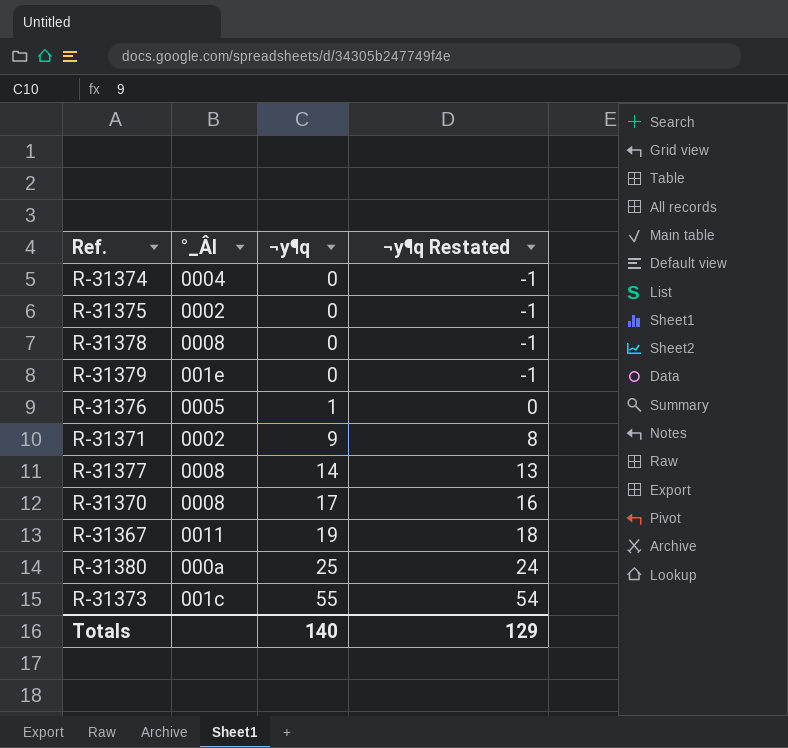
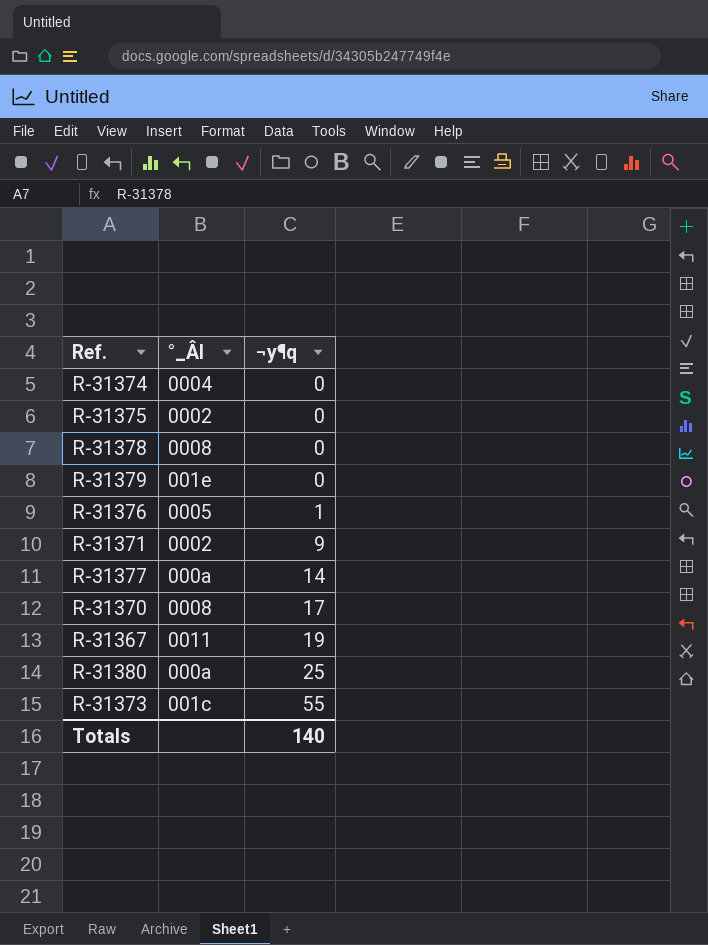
column ¬y¶q Restated | formula: [¬y¶q] - 1 -> none
R-31377 | °_ÂI: 0008 -> 000a

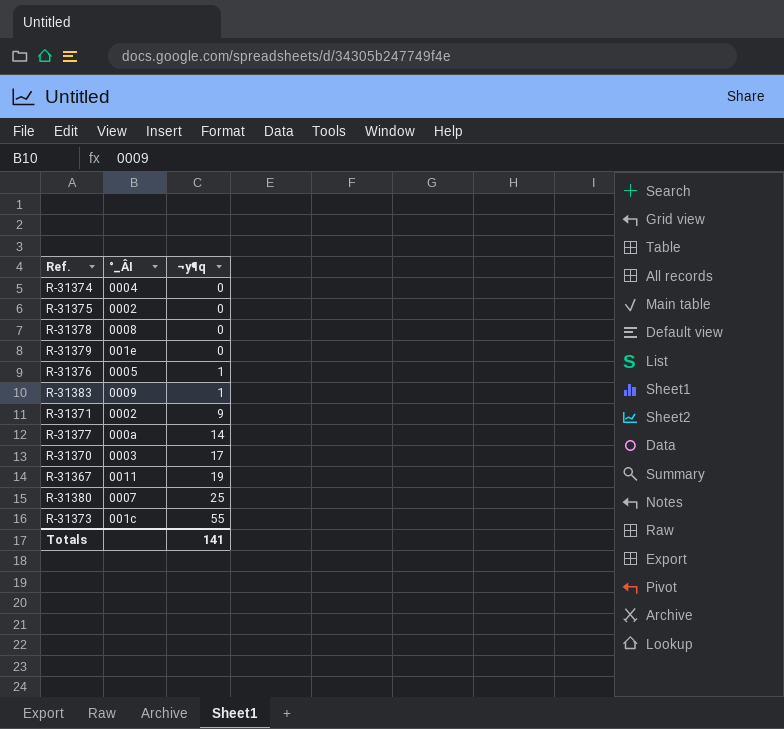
row R-31383: none -> 0009 | 1
R-31370 | °_ÂI: 0008 -> 0003
R-31380 | °_ÂI: 000a -> 0007
Totals | ¬y¶q: 140 -> 141

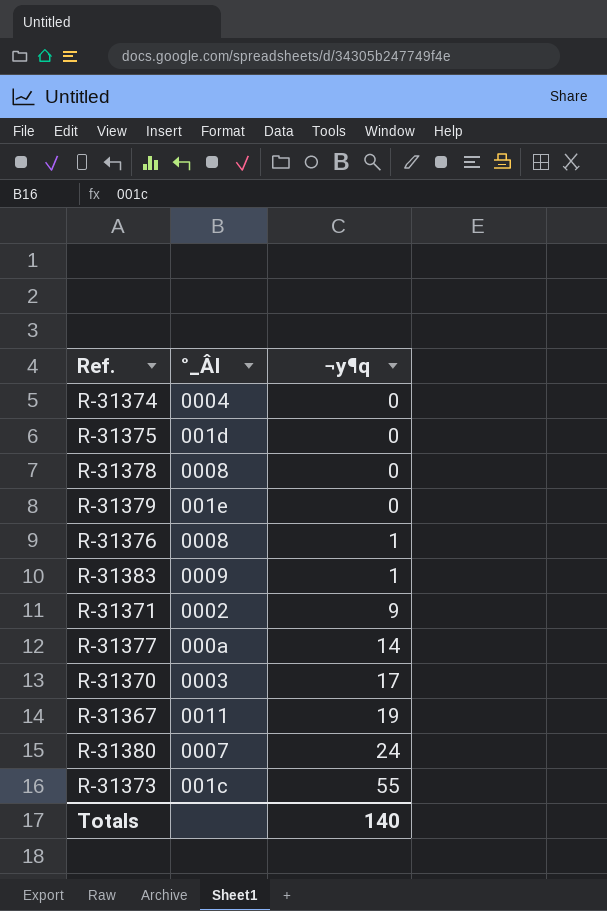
R-31375 | °_ÂI: 0002 -> 001d
R-31376 | °_ÂI: 0005 -> 0008
R-31380 | ¬y¶q: 25 -> 24
Totals | ¬y¶q: 141 -> 140

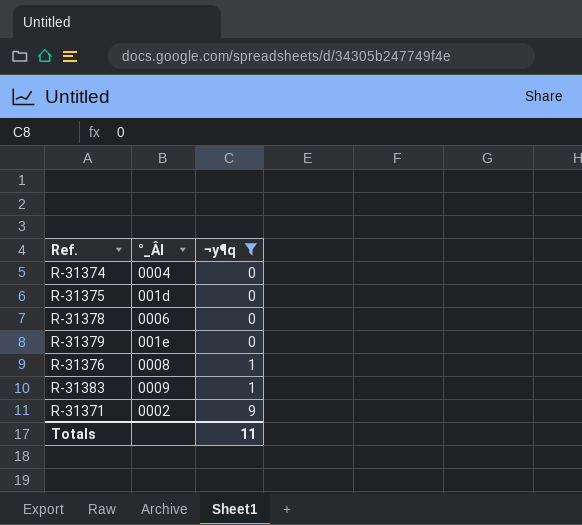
filter: none -> ¬y¶q <= 9
R-31378 | °_ÂI: 0008 -> 0006
Totals | ¬y¶q: 140 -> 11

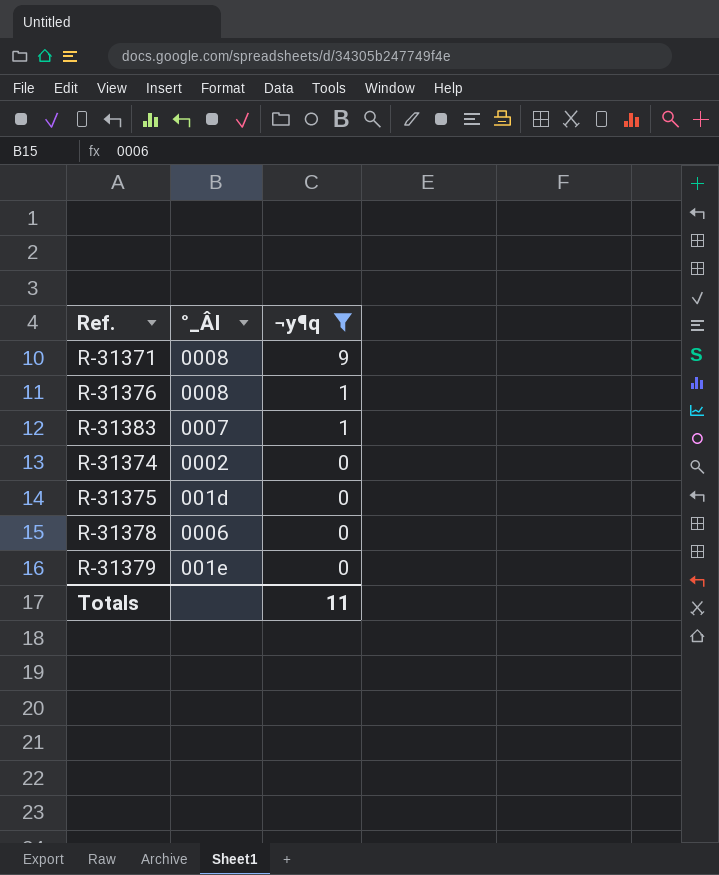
row order: ¬y¶q ascending -> ¬y¶q descending
R-31371 | °_ÂI: 0002 -> 0008
R-31383 | °_ÂI: 0009 -> 0007
R-31374 | °_ÂI: 0004 -> 0002

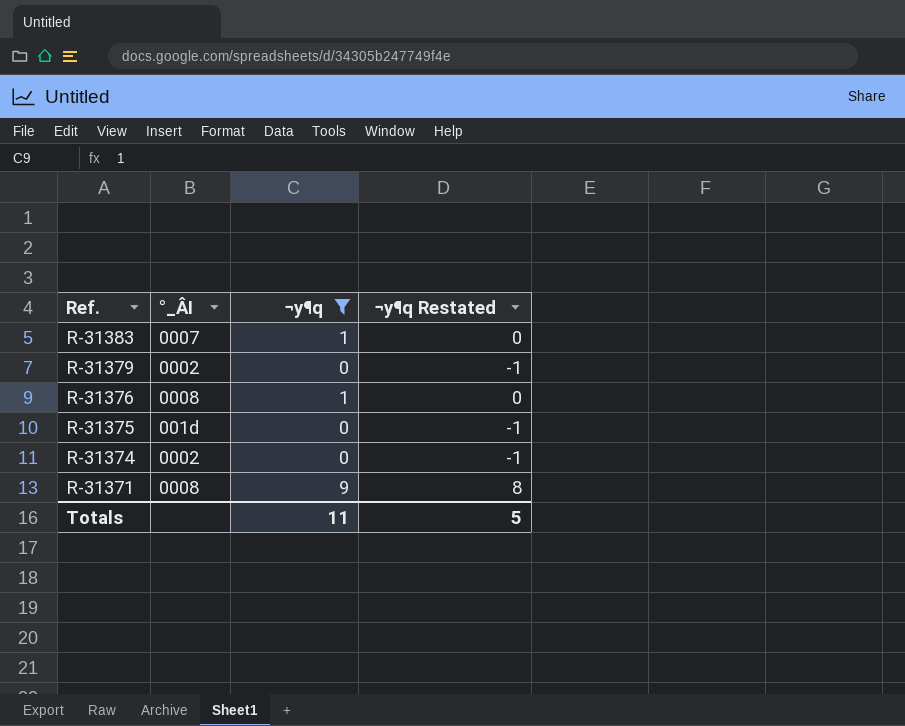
row order: ¬y¶q descending -> Ref. descending
column ¬y¶q Restated | formula: none -> [¬y¶q] - 1
row R-31378: 0006 | 0 -> none
R-31379 | °_ÂI: 001e -> 0002

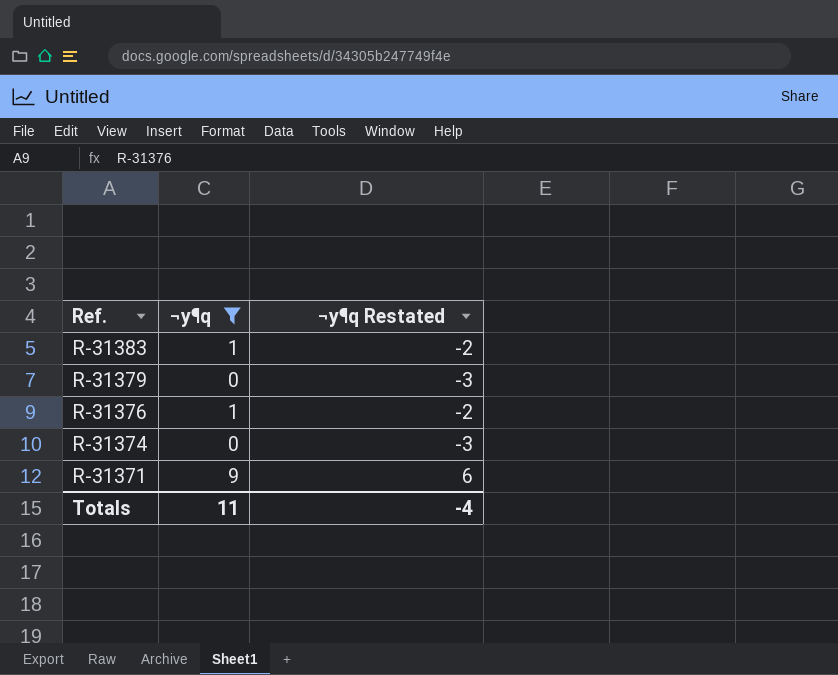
column °_ÂI | position: 2 -> none
column ¬y¶q Restated | formula: [¬y¶q] - 1 -> [¬y¶q] - 3
row R-31375: 001d | 0 | -1 -> none
Totals | ¬y¶q Restated: 5 -> -4

